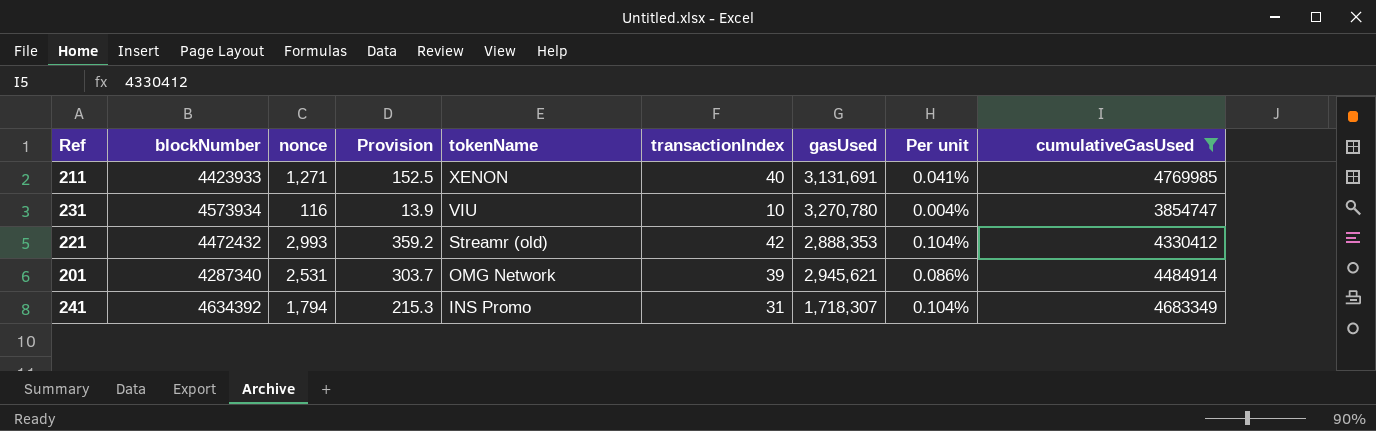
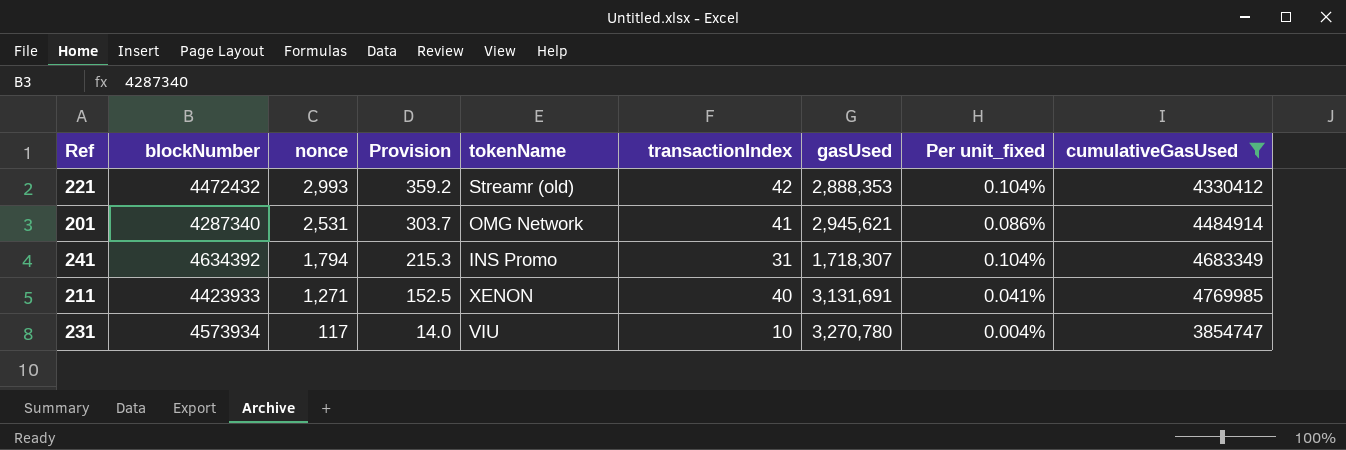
row order: tokenName descending -> nonce descending
column name: Per unit -> Per unit_fixed
201 | transactionIndex: 39 -> 41
231 | nonce: 116 -> 117
231 | Provision: 13.9 -> 14.0

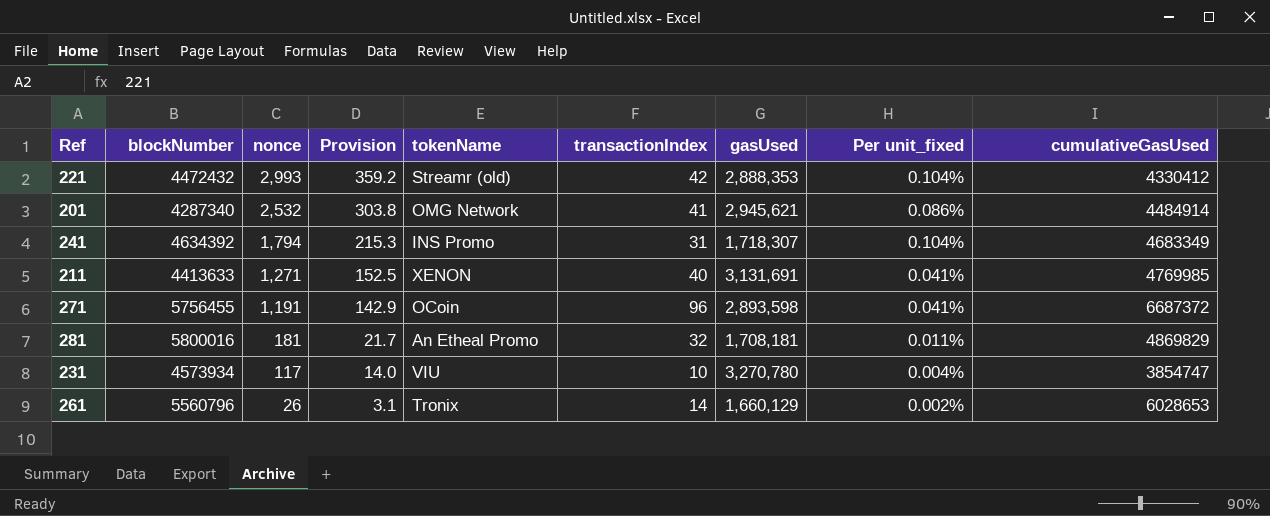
filter: cumulativeGasUsed <= 4769985 -> none
201 | nonce: 2,531 -> 2,532
201 | Provision: 303.7 -> 303.8
211 | blockNumber: 4423933 -> 4413633

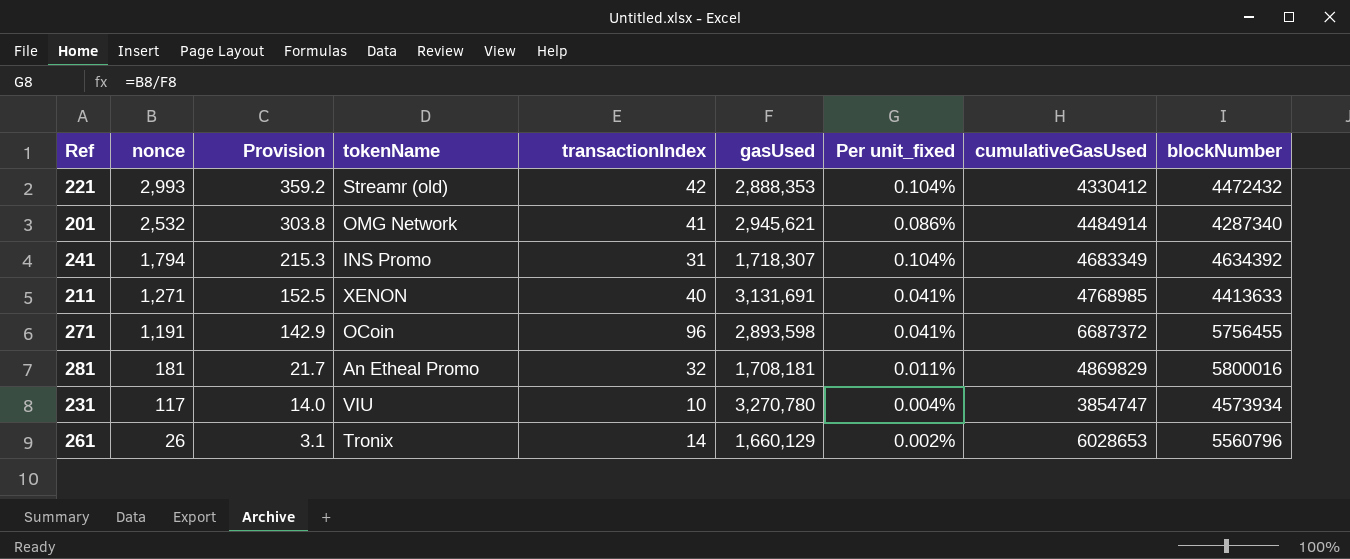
column blockNumber | position: 2 -> 9
211 | cumulativeGasUsed: 4769985 -> 4768985

